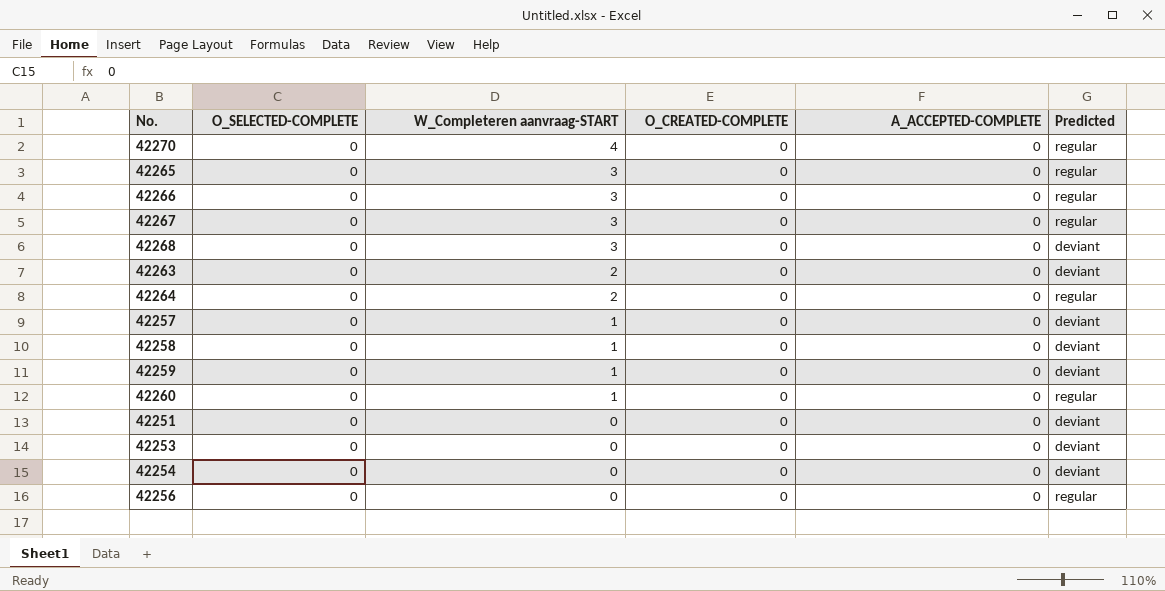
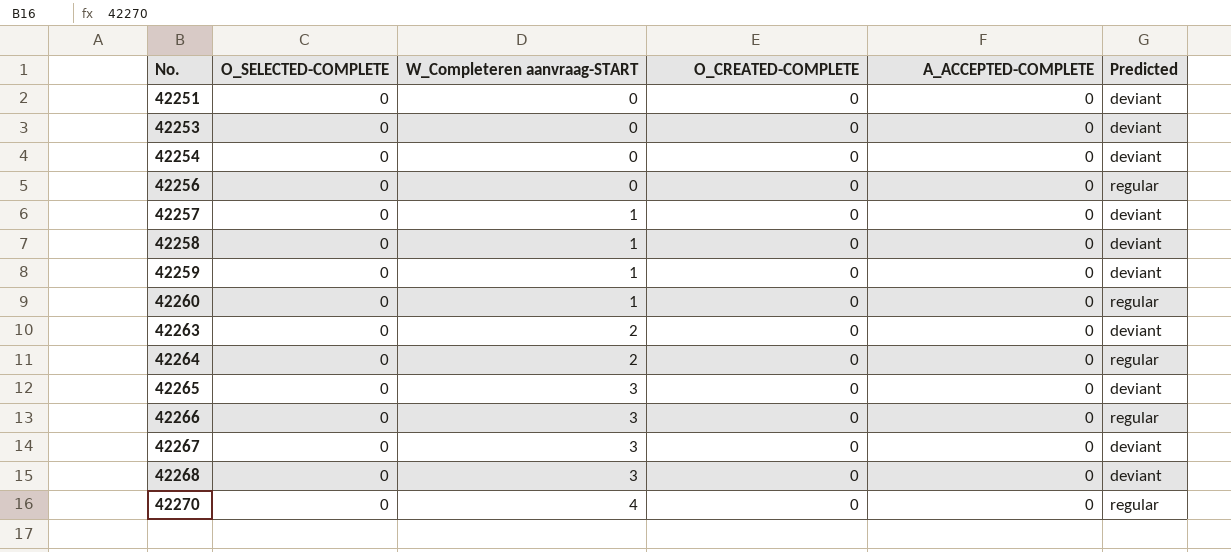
row order: W_Completeren aanvraag-START descending -> No. ascending
42265 | Predicted: regular -> deviant
42267 | Predicted: regular -> deviant

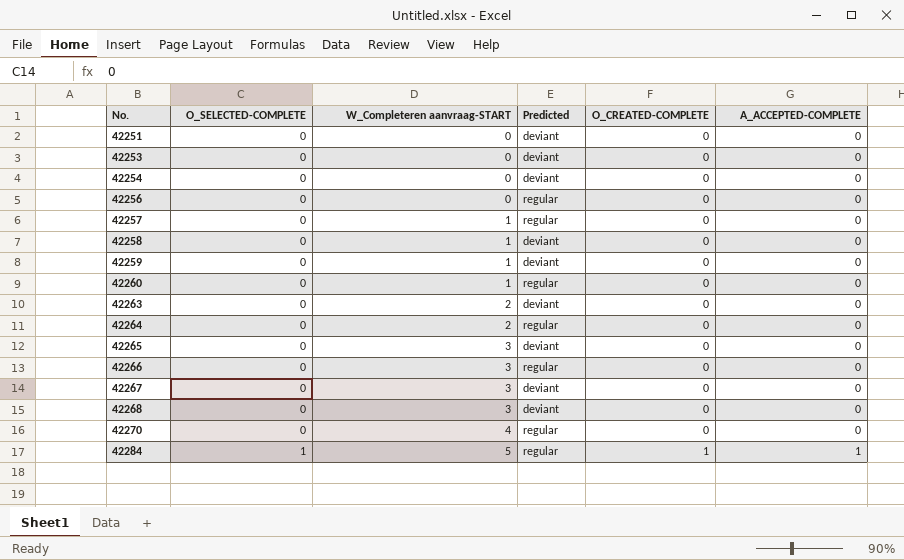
column Predicted | position: 6 -> 4
42257 | Predicted: deviant -> regular
row 42284: none -> 1 | 5 | regular | 1 | 1

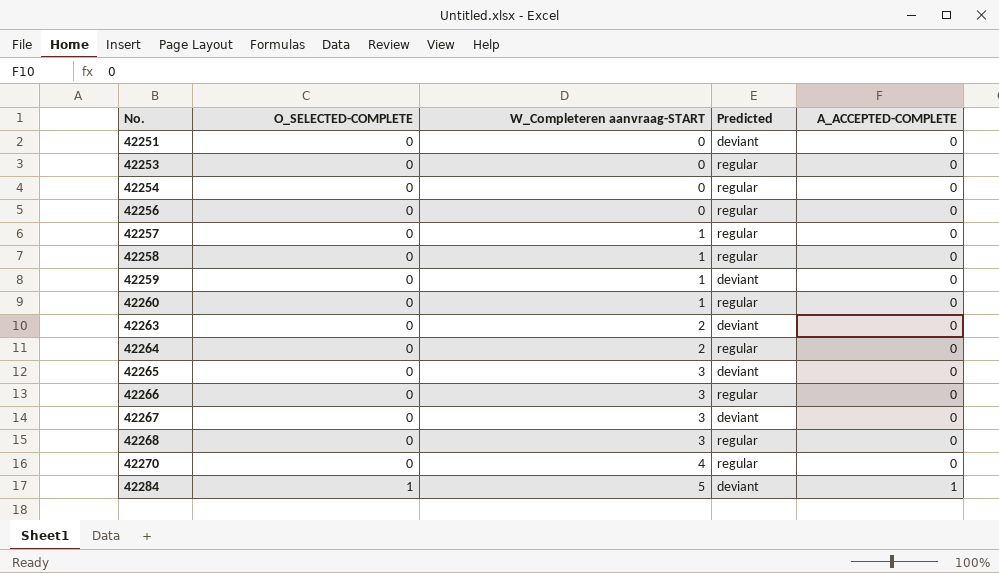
column O_CREATED-COMPLETE | position: 5 -> none
42253 | Predicted: deviant -> regular
42254 | Predicted: deviant -> regular
42258 | Predicted: deviant -> regular
42268 | Predicted: deviant -> regular
42284 | Predicted: regular -> deviant

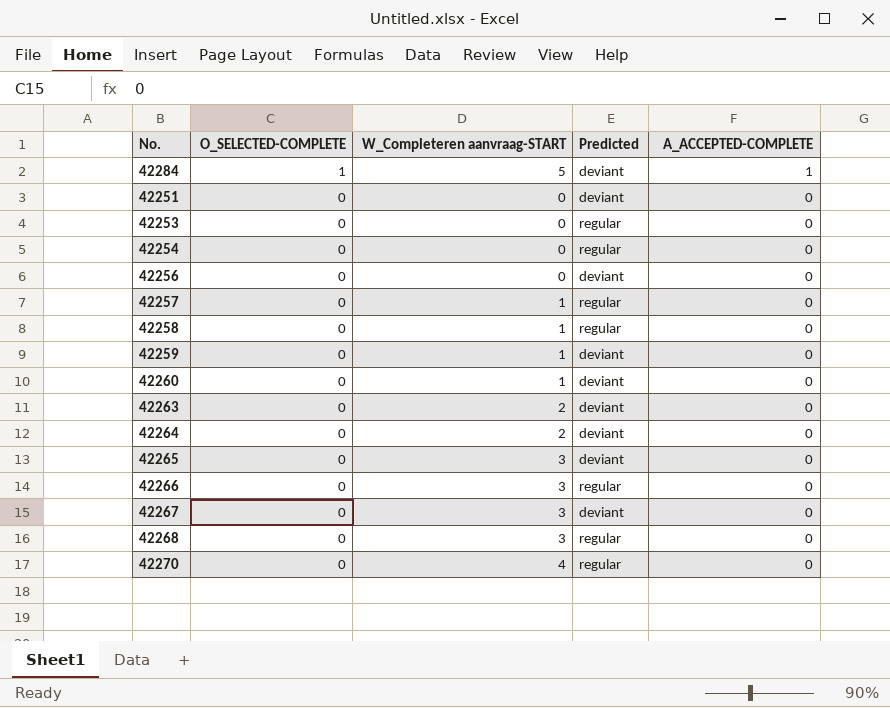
row order: No. ascending -> O_SELECTED-COMPLETE descending
42256 | Predicted: regular -> deviant
42260 | Predicted: regular -> deviant
42264 | Predicted: regular -> deviant

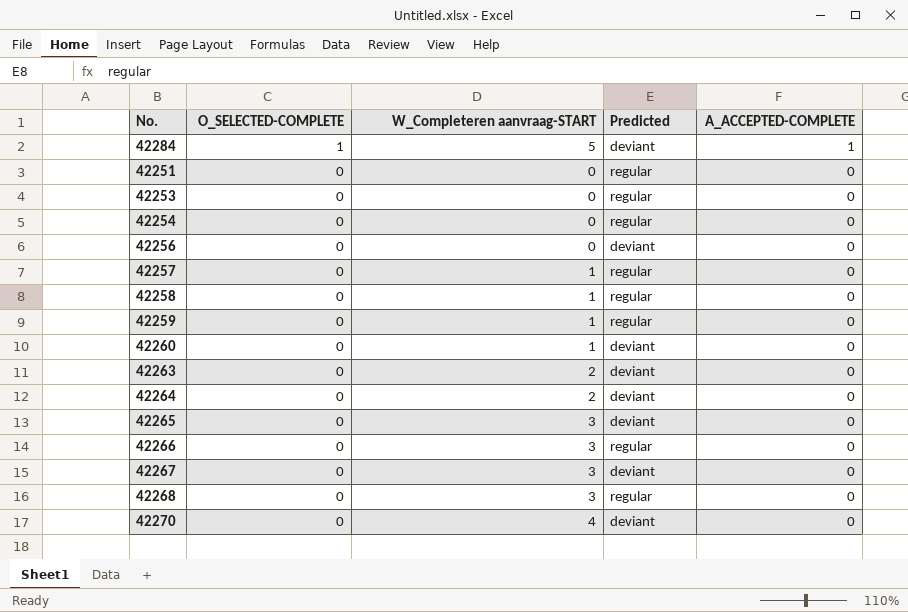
42251 | Predicted: deviant -> regular
42259 | Predicted: deviant -> regular
42270 | Predicted: regular -> deviant

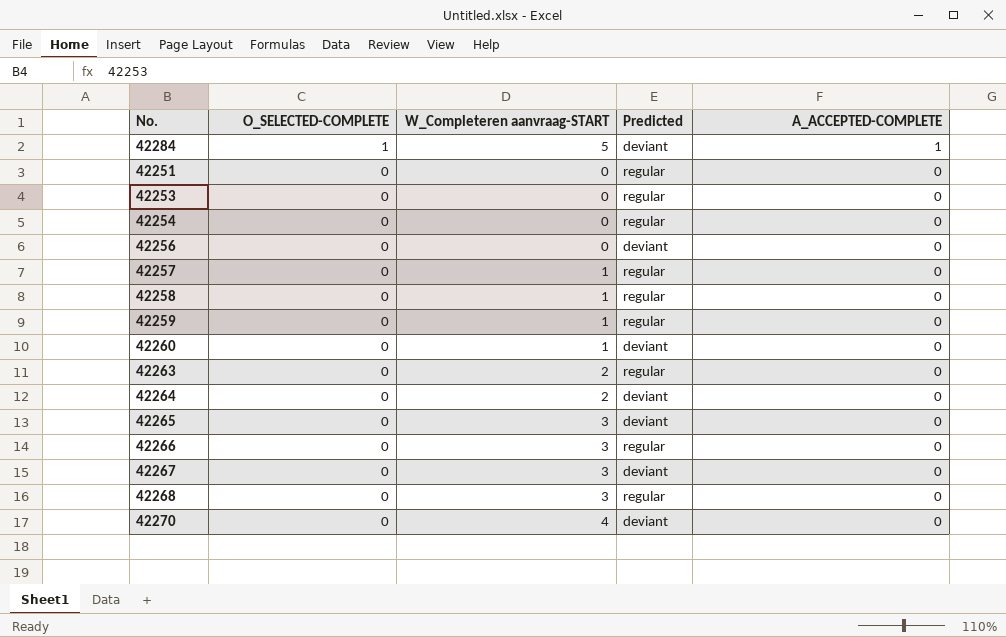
42263 | Predicted: deviant -> regular

